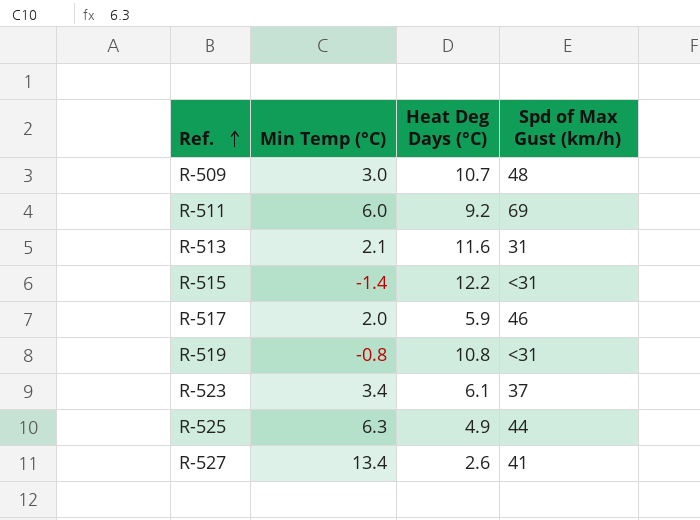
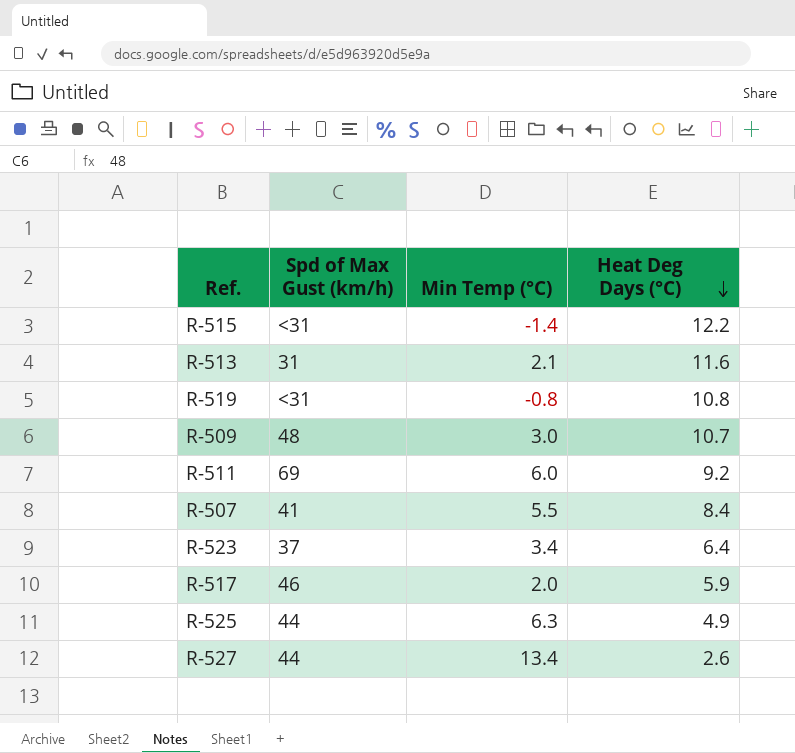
row order: Ref. ascending -> Heat Deg Days (°C) descending
column Spd of Max Gust (km/h) | position: 4 -> 2
row R-507: none -> 41 | 5.5 | 8.4
R-523 | Heat Deg Days (°C): 6.1 -> 6.4
R-527 | Spd of Max Gust (km/h): 41 -> 44

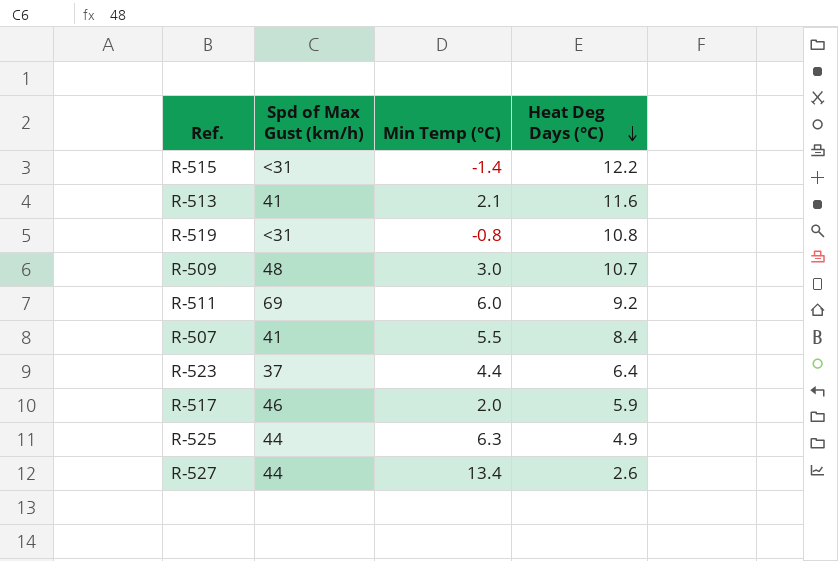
R-513 | Spd of Max Gust (km/h): 31 -> 41
R-523 | Min Temp (°C): 3.4 -> 4.4

